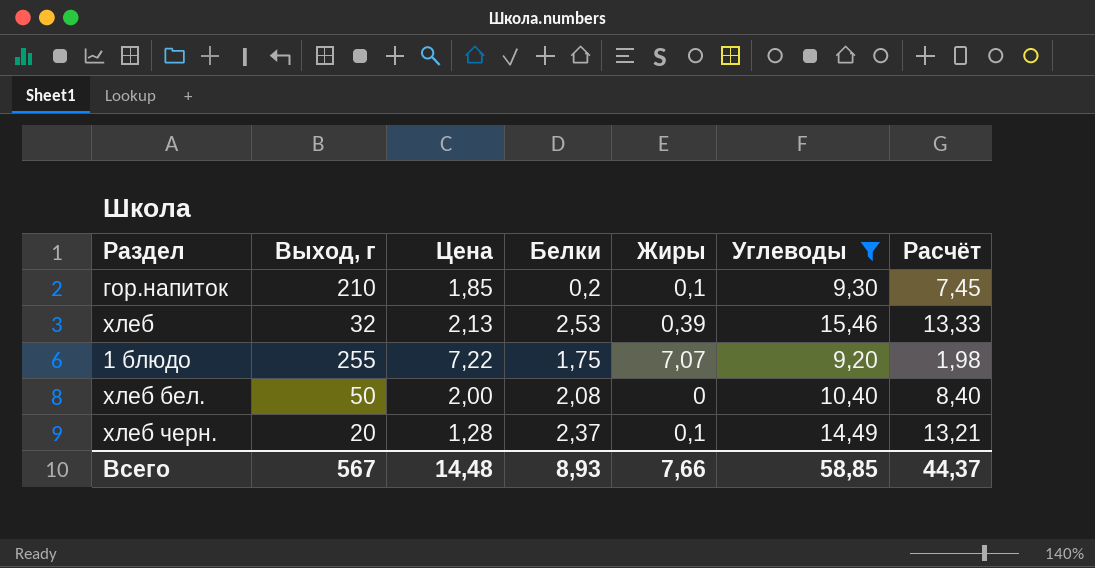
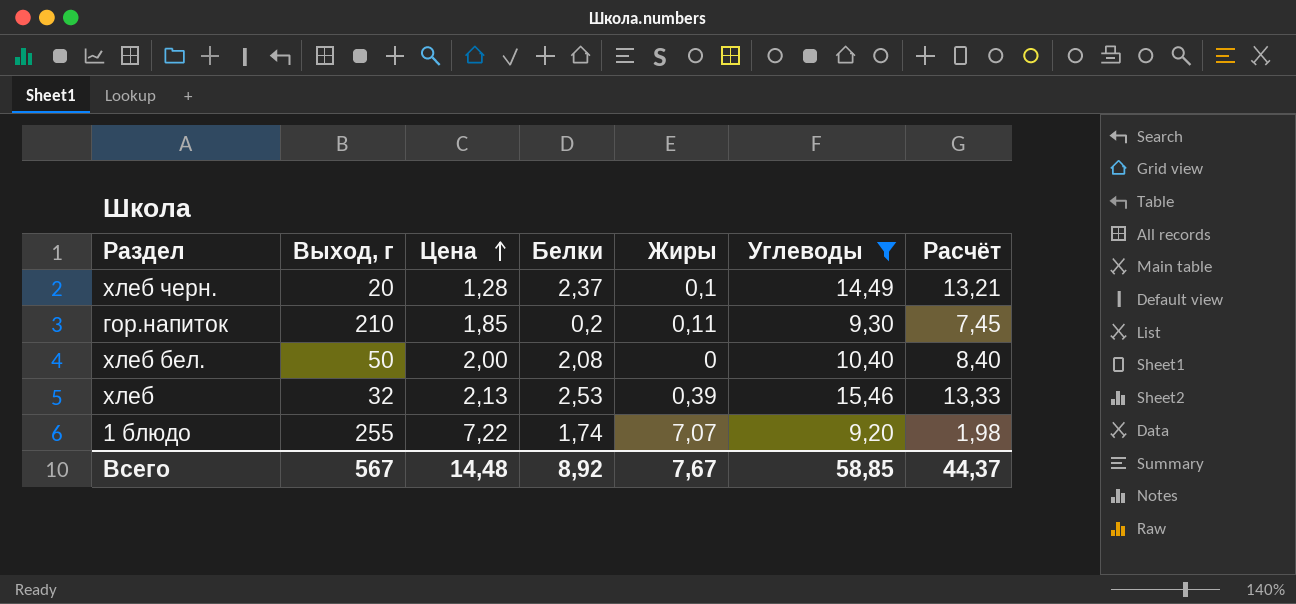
row order: none -> Цена ascending
гор.напиток | Жиры: 0,1 -> 0,11
1 блюдо | Белки: 1,75 -> 1,74
Всего | Белки: 8,93 -> 8,92
Всего | Жиры: 7,66 -> 7,67

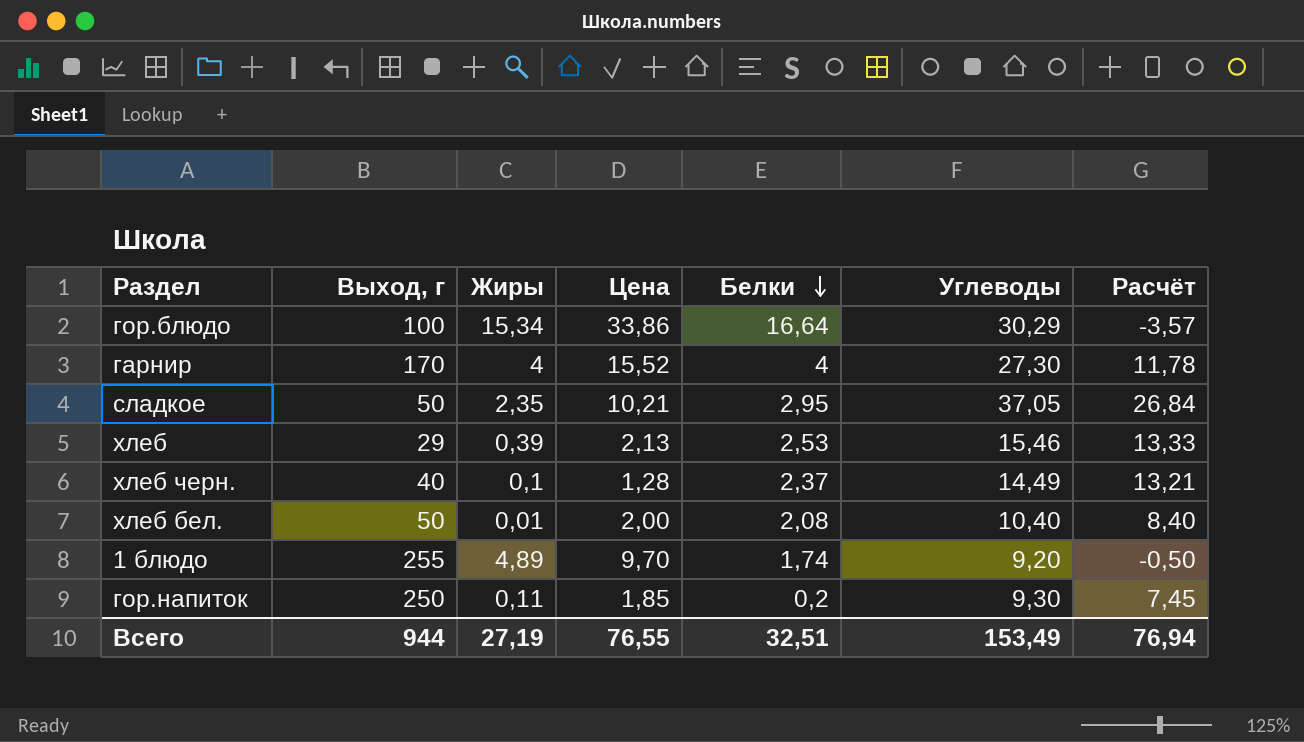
filter: Углеводы <= 15,46 -> none
row order: Цена ascending -> Белки descending
column Жиры | position: 5 -> 3
хлеб | Выход, г: 32 -> 29
хлеб черн. | Выход, г: 20 -> 40
хлеб бел. | Жиры: 0 -> 0,01
1 блюдо | Жиры: 7,07 -> 4,89
1 блюдо | Цена: 7,22 -> 9,70
1 блюдо | Расчёт: 1,98 -> -0,50
гор.напиток | Выход, г: 210 -> 250
Всего | Выход, г: 567 -> 944
Всего | Жиры: 7,67 -> 27,19
Всего | Цена: 14,48 -> 76,55
Всего | Белки: 8,92 -> 32,51
Всего | Углеводы: 58,85 -> 153,49
Всего | Расчёт: 44,37 -> 76,94

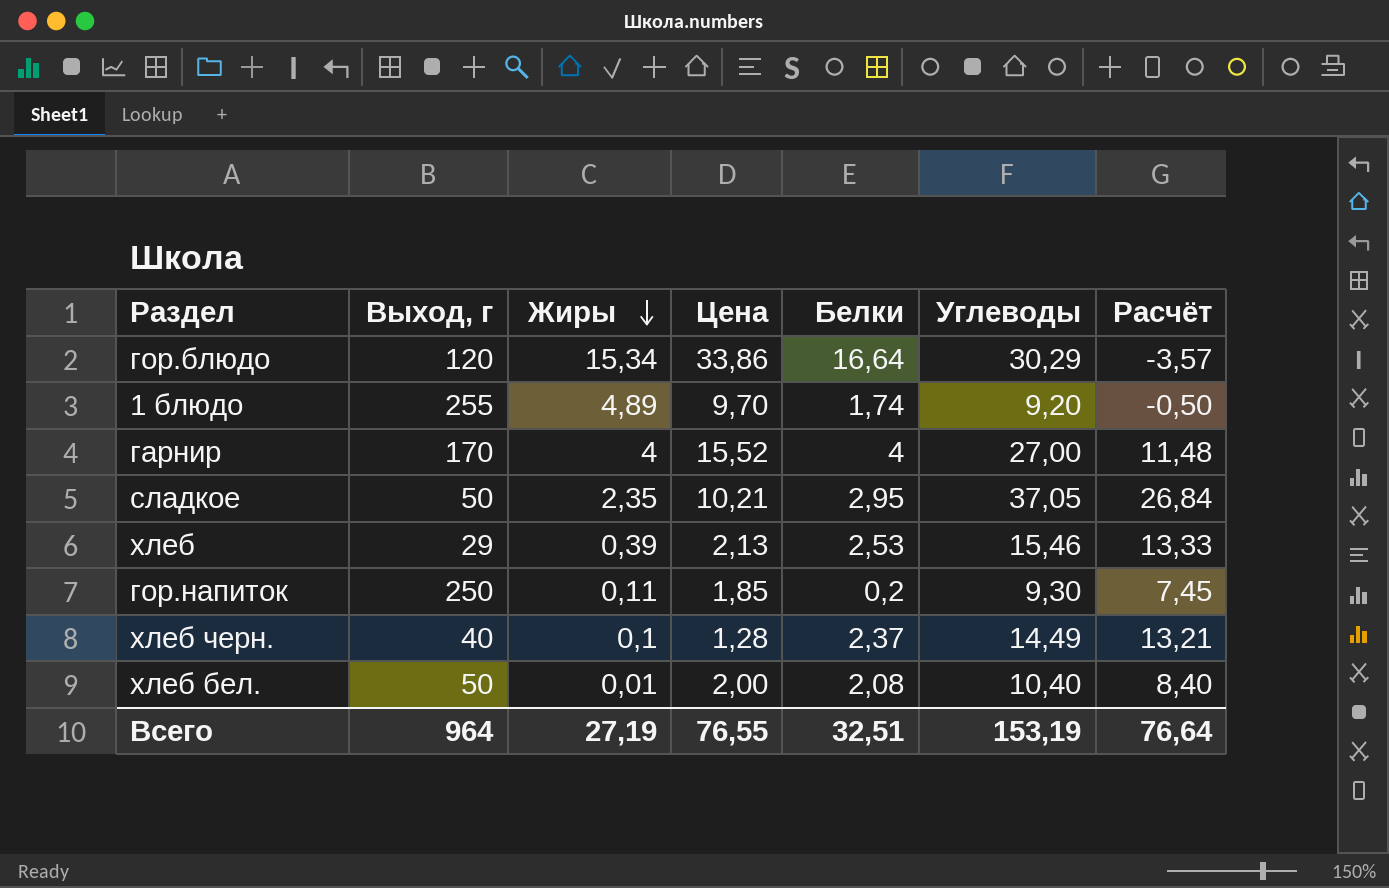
row order: Белки descending -> Жиры descending
гор.блюдо | Выход, г: 100 -> 120
гарнир | Углеводы: 27,30 -> 27,00
гарнир | Расчёт: 11,78 -> 11,48
Всего | Выход, г: 944 -> 964
Всего | Углеводы: 153,49 -> 153,19
Всего | Расчёт: 76,94 -> 76,64

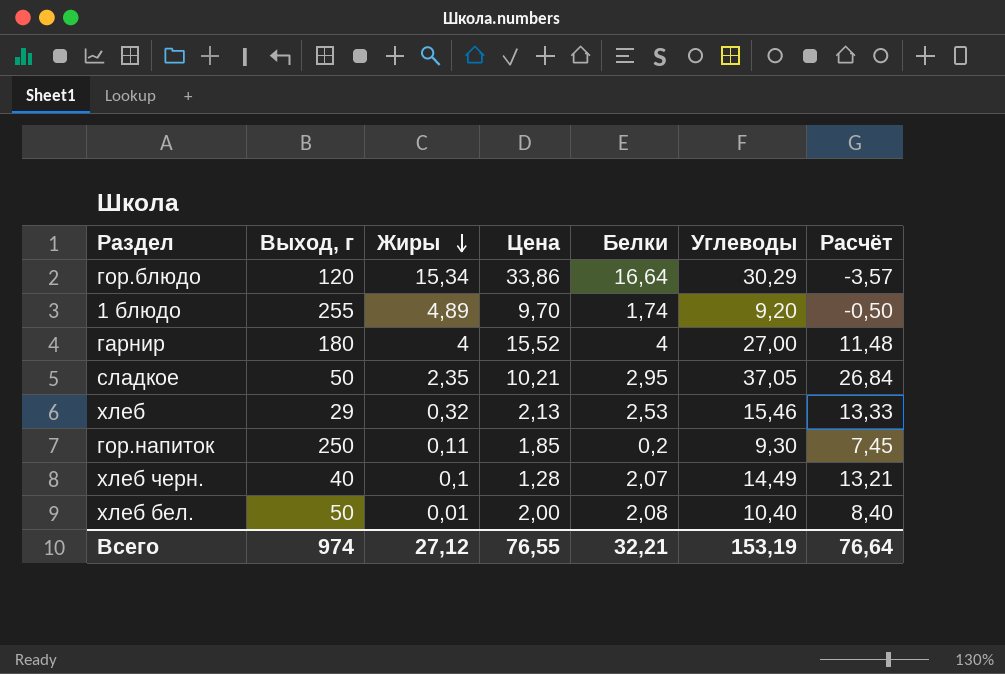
гарнир | Выход, г: 170 -> 180
хлеб | Жиры: 0,39 -> 0,32
хлеб черн. | Белки: 2,37 -> 2,07
Всего | Выход, г: 964 -> 974
Всего | Жиры: 27,19 -> 27,12
Всего | Белки: 32,51 -> 32,21

